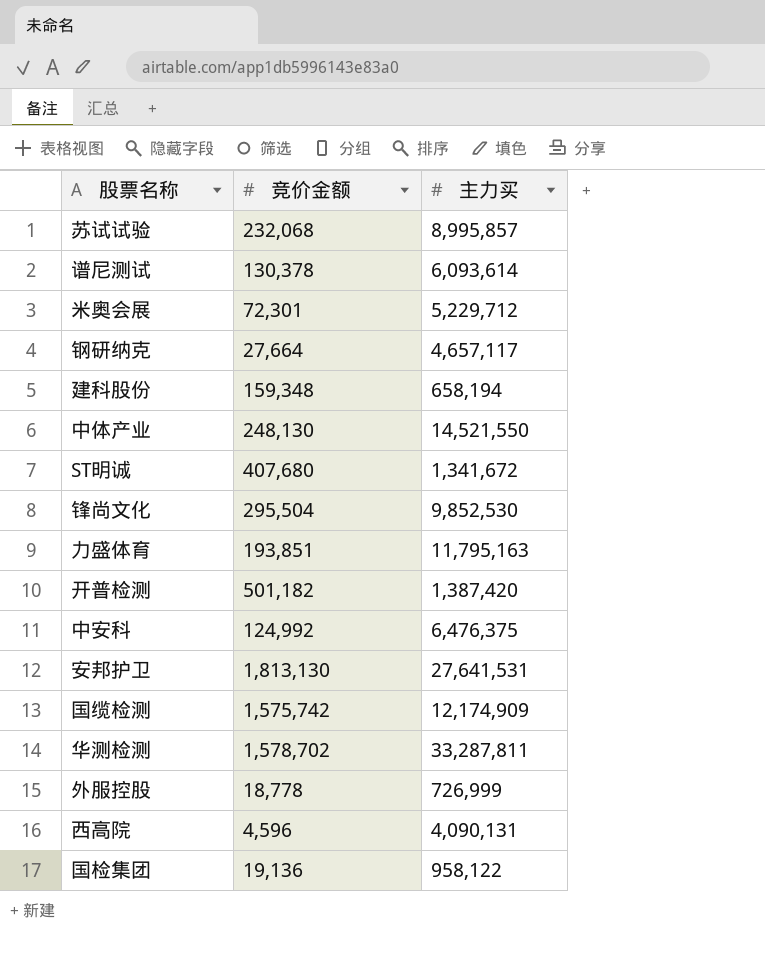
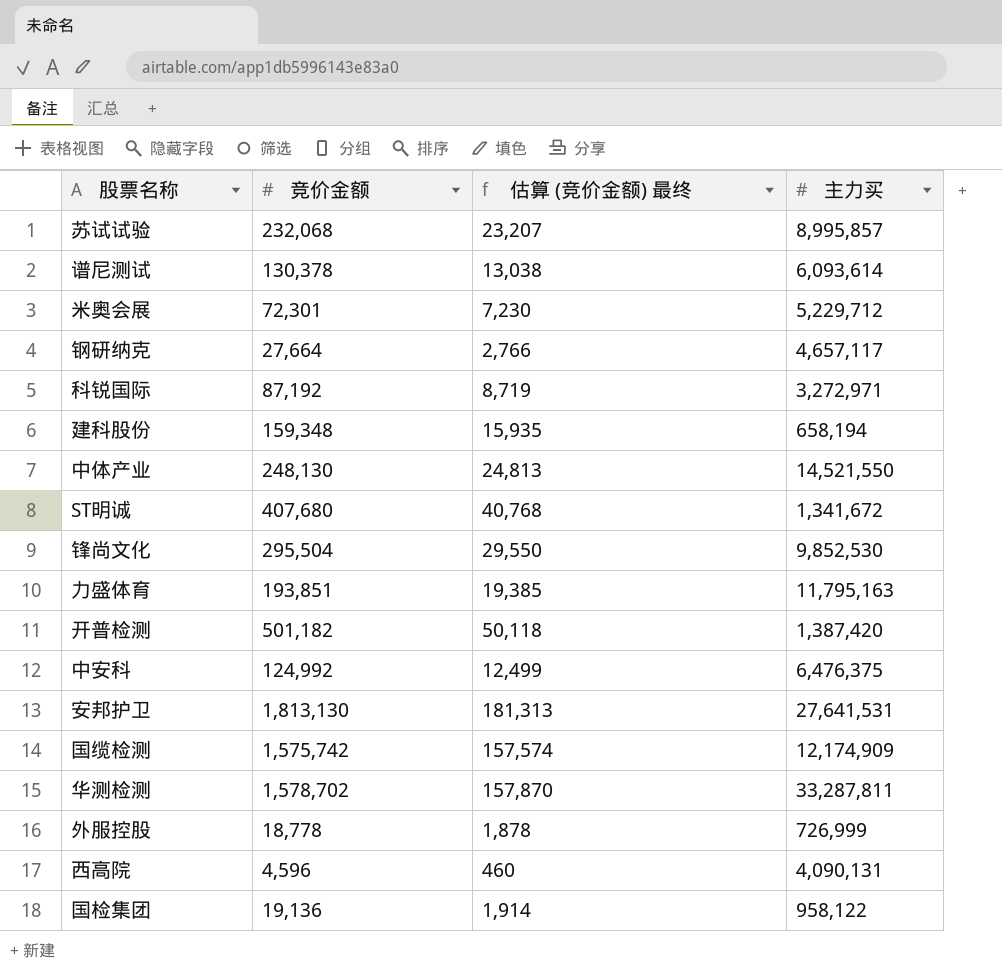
column 估算 (竞价金额) 最终 | formula: none -> [竞价金额] * 0.1
row 科锐国际: none -> 87,192 | 8,719 | 3,272,971

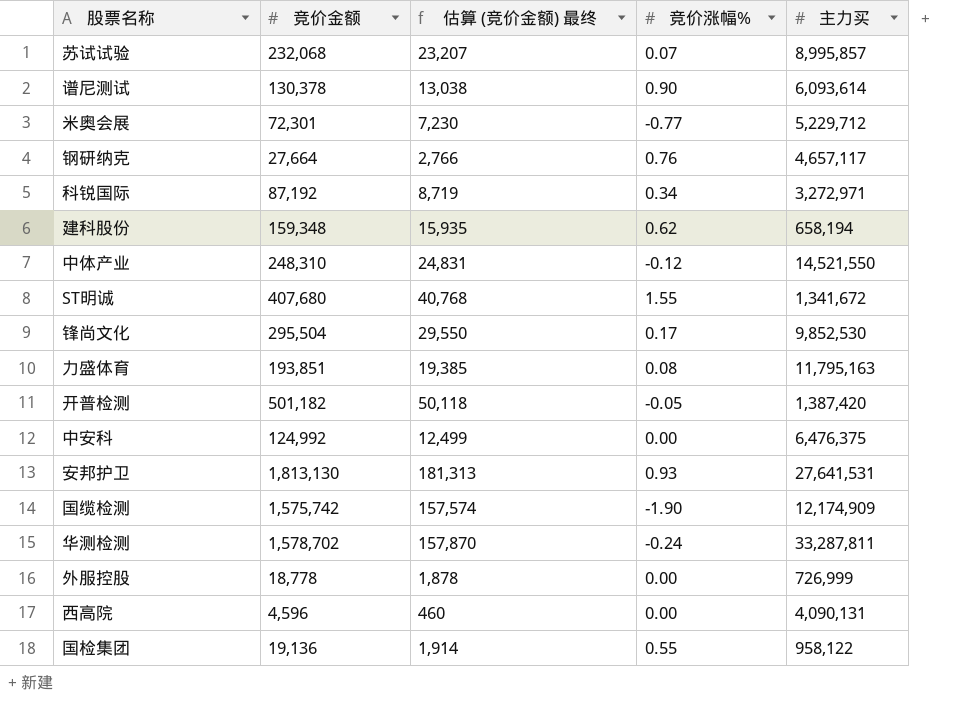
column 竞价涨幅% | position: none -> 4
中体产业 | 竞价金额: 248,130 -> 248,310
中体产业 | 估算 (竞价金额) 最终: 24,813 -> 24,831

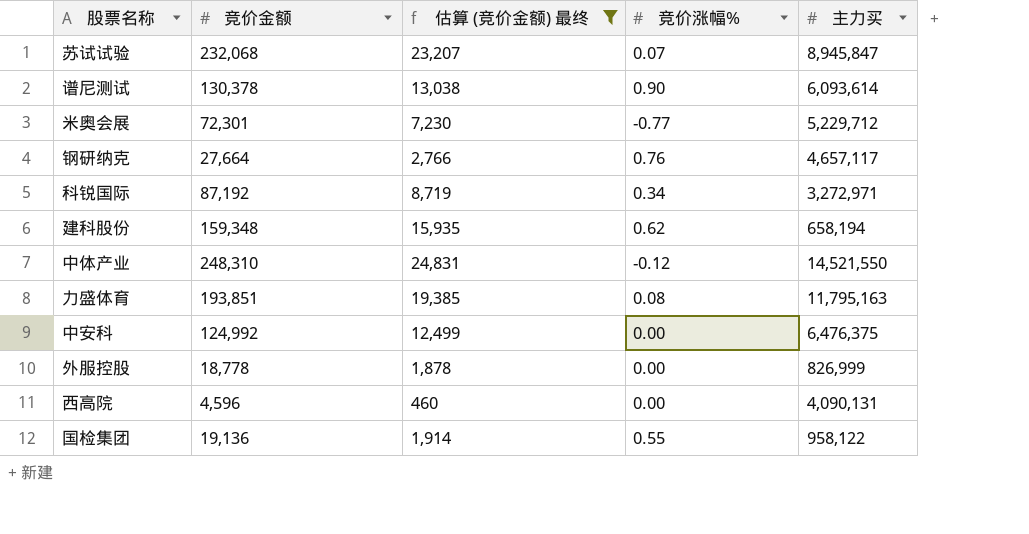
filter: none -> 估算 (竞价金额) 最终 <= 24,831
苏试试验 | 主力买: 8,995,857 -> 8,945,847
外服控股 | 主力买: 726,999 -> 826,999

